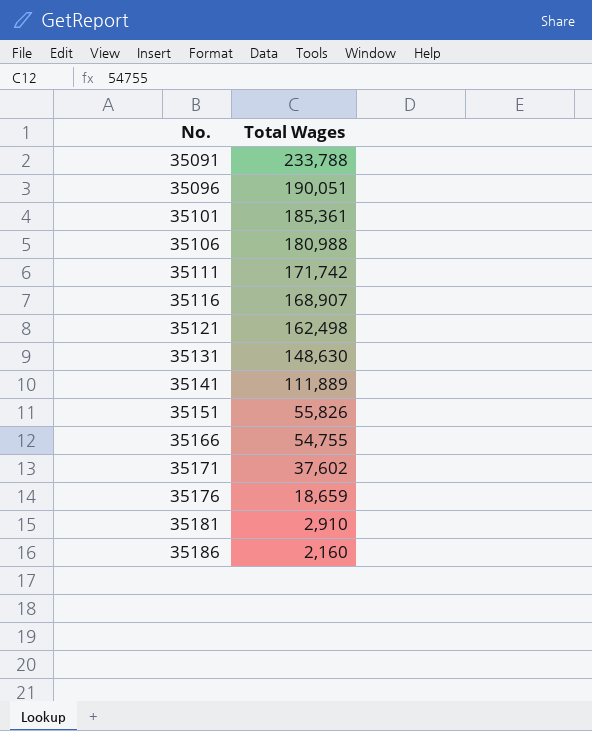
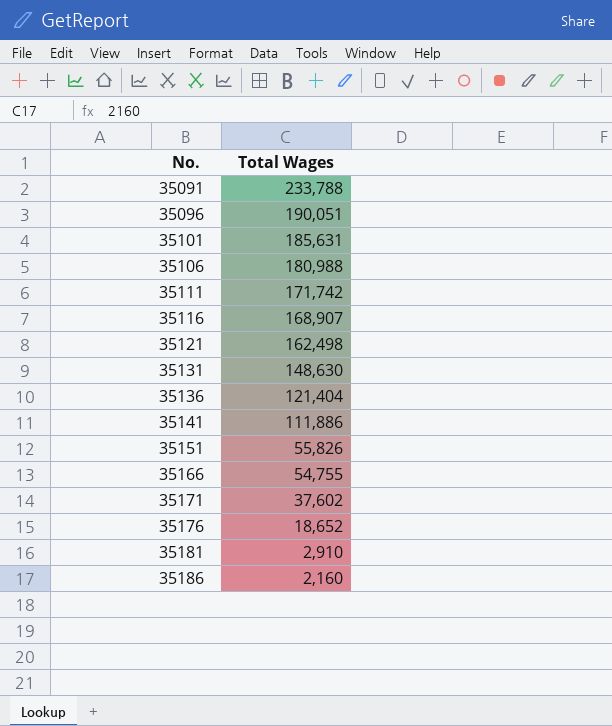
35101 | Total Wages: 185,361 -> 185,631
row 35136: none -> 121,404
35141 | Total Wages: 111,889 -> 111,886
35176 | Total Wages: 18,659 -> 18,652

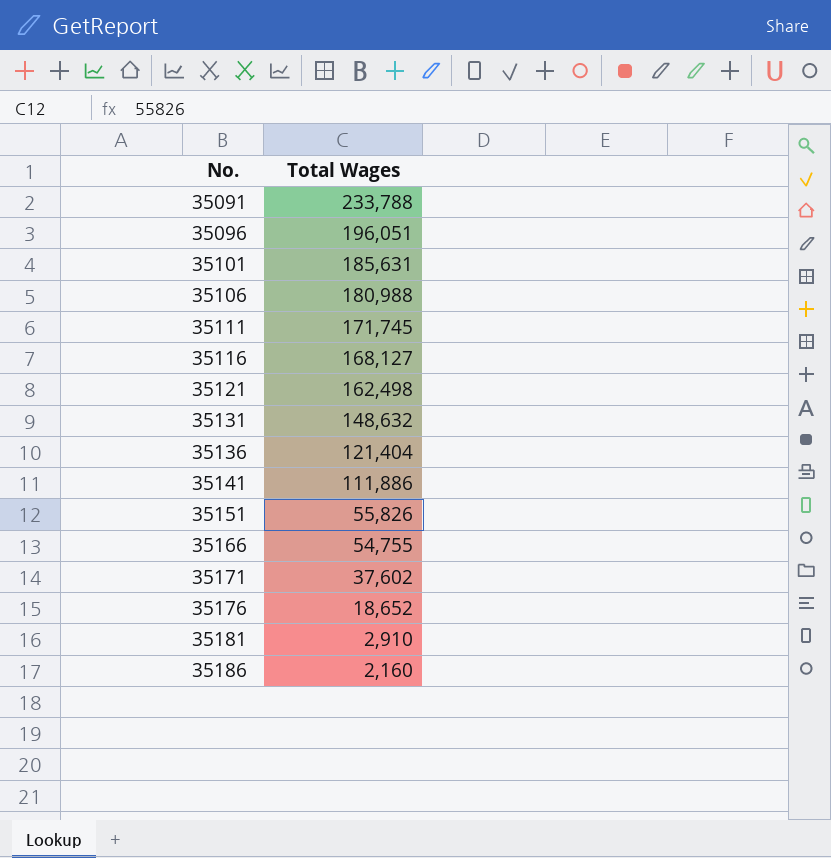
35096 | Total Wages: 190,051 -> 196,051
35111 | Total Wages: 171,742 -> 171,745
35116 | Total Wages: 168,907 -> 168,127
35131 | Total Wages: 148,630 -> 148,632

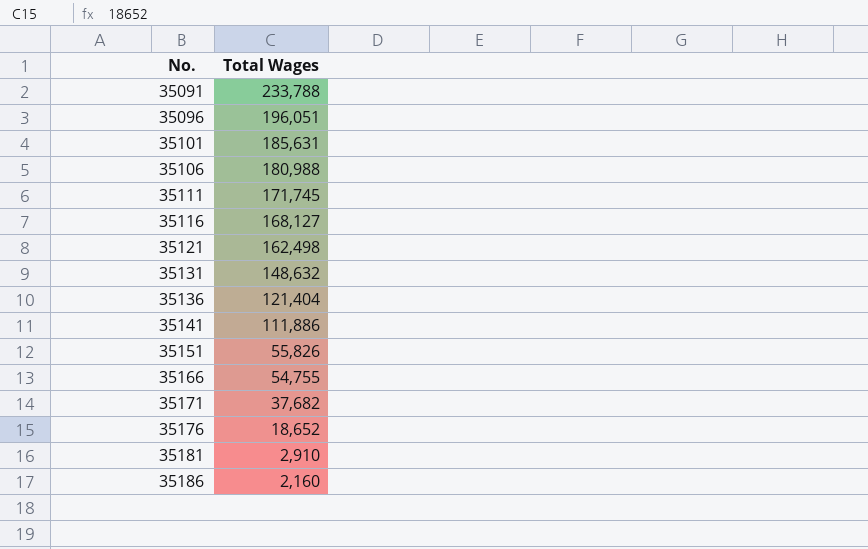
35171 | Total Wages: 37,602 -> 37,682

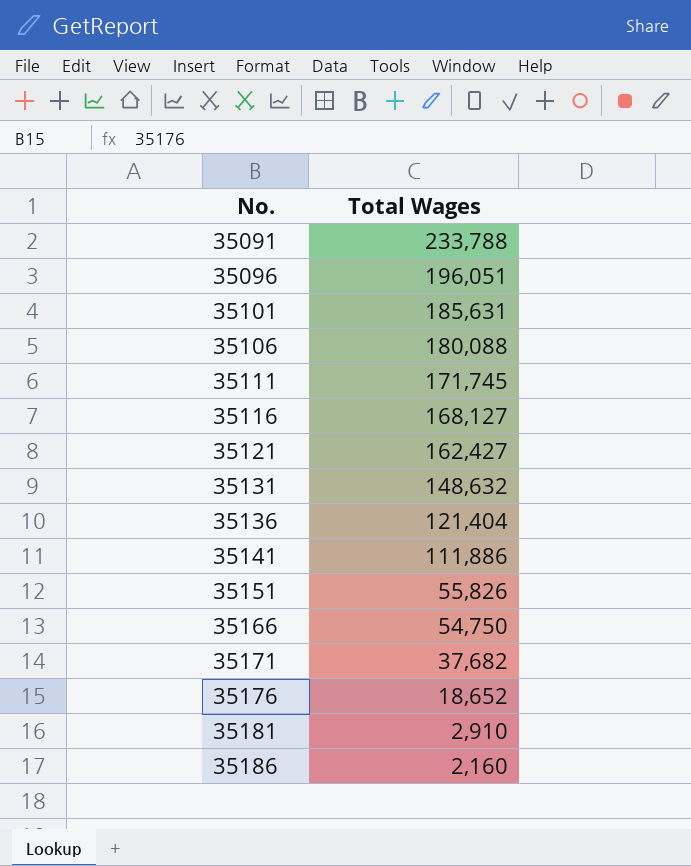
35106 | Total Wages: 180,988 -> 180,088
35121 | Total Wages: 162,498 -> 162,427
35166 | Total Wages: 54,755 -> 54,750

